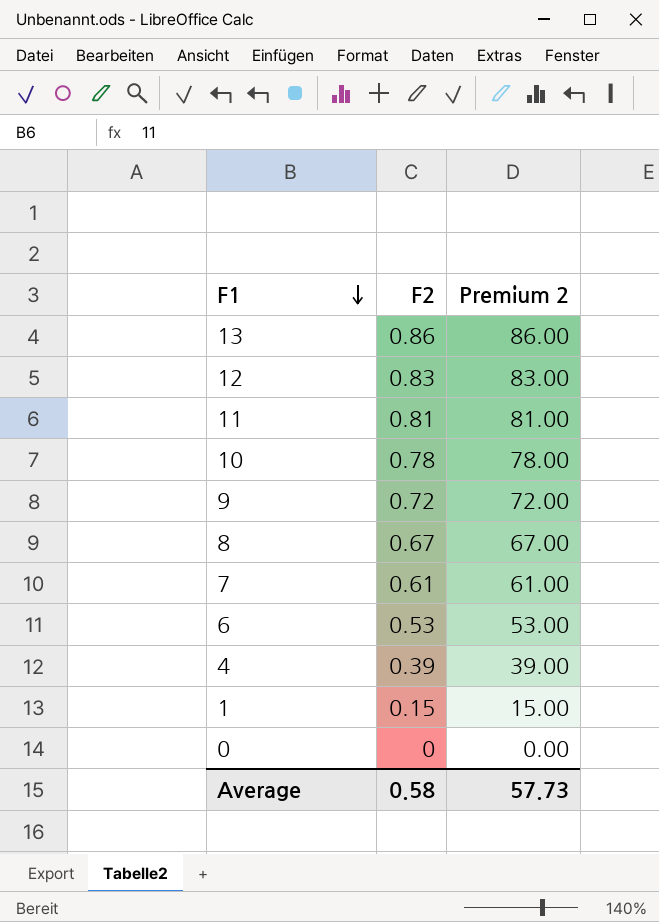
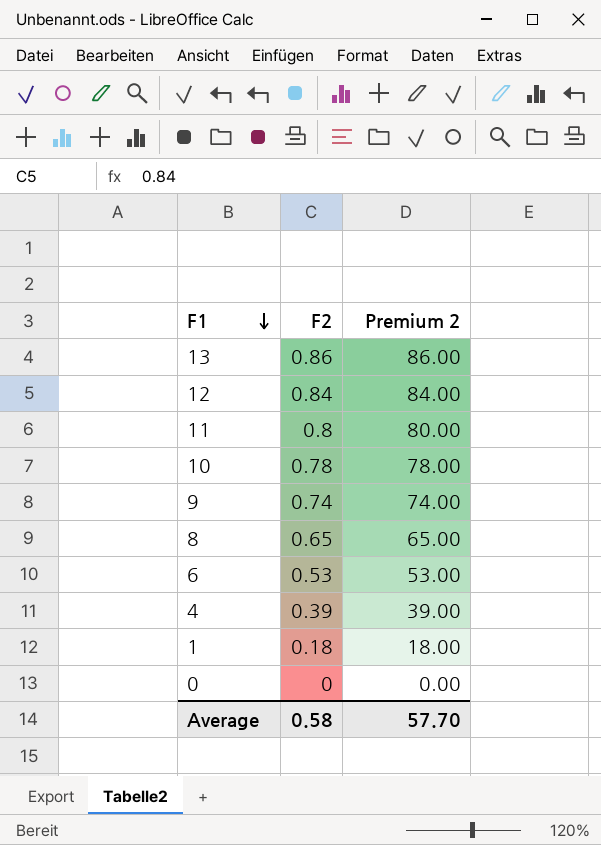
row 7: 0.61 | 61.00 -> none
12 | F2: 0.83 -> 0.84
12 | Premium 2: 83.00 -> 84.00
11 | F2: 0.81 -> 0.8
11 | Premium 2: 81.00 -> 80.00
9 | F2: 0.72 -> 0.74
9 | Premium 2: 72.00 -> 74.00
8 | F2: 0.67 -> 0.65
8 | Premium 2: 67.00 -> 65.00
1 | F2: 0.15 -> 0.18
1 | Premium 2: 15.00 -> 18.00
Average | Premium 2: 57.73 -> 57.70

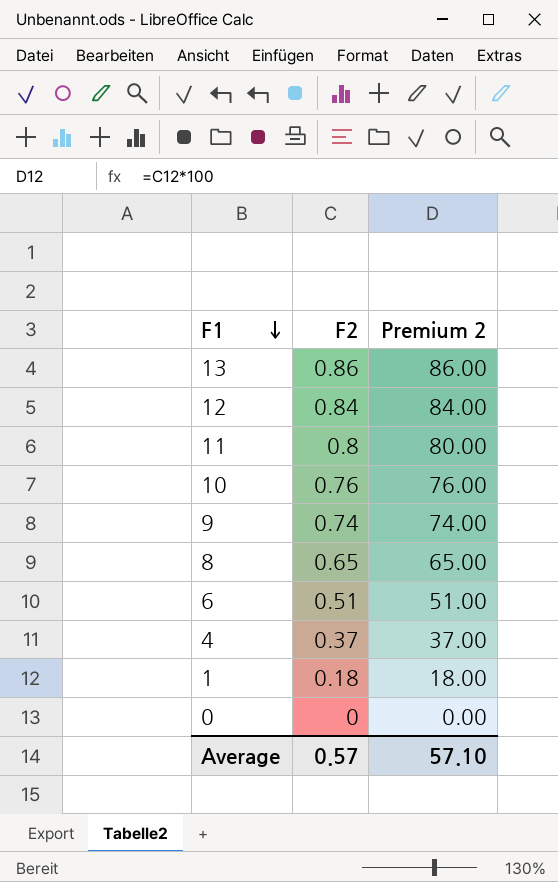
10 | F2: 0.78 -> 0.76
10 | Premium 2: 78.00 -> 76.00
6 | F2: 0.53 -> 0.51
6 | Premium 2: 53.00 -> 51.00
4 | F2: 0.39 -> 0.37
4 | Premium 2: 39.00 -> 37.00
Average | F2: 0.58 -> 0.57
Average | Premium 2: 57.70 -> 57.10

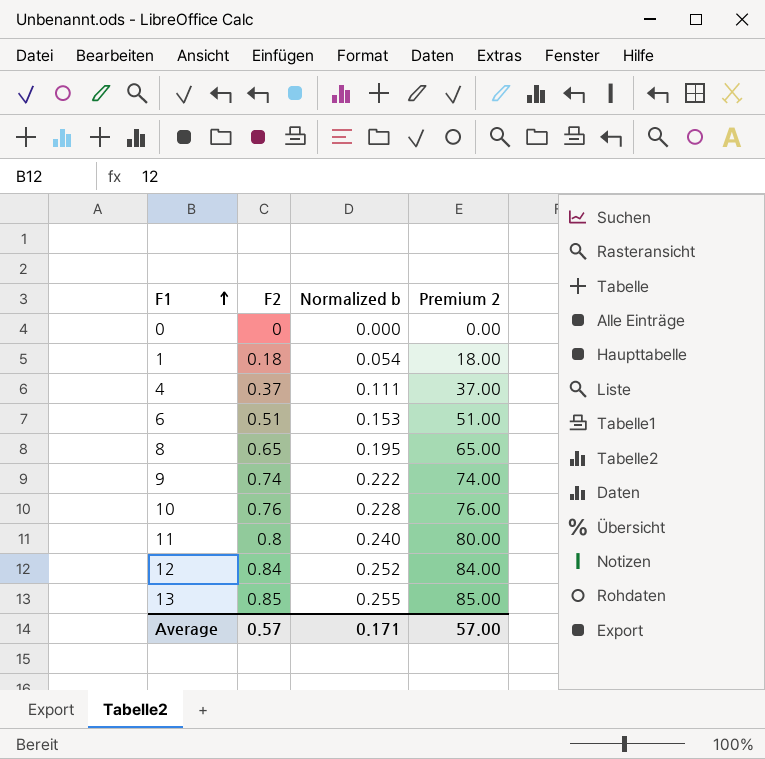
row order: F1 descending -> F1 ascending
column Normalized b | formula: none -> [F2] * 0.3
13 | F2: 0.86 -> 0.85
13 | Premium 2: 86.00 -> 85.00
Average | Premium 2: 57.10 -> 57.00

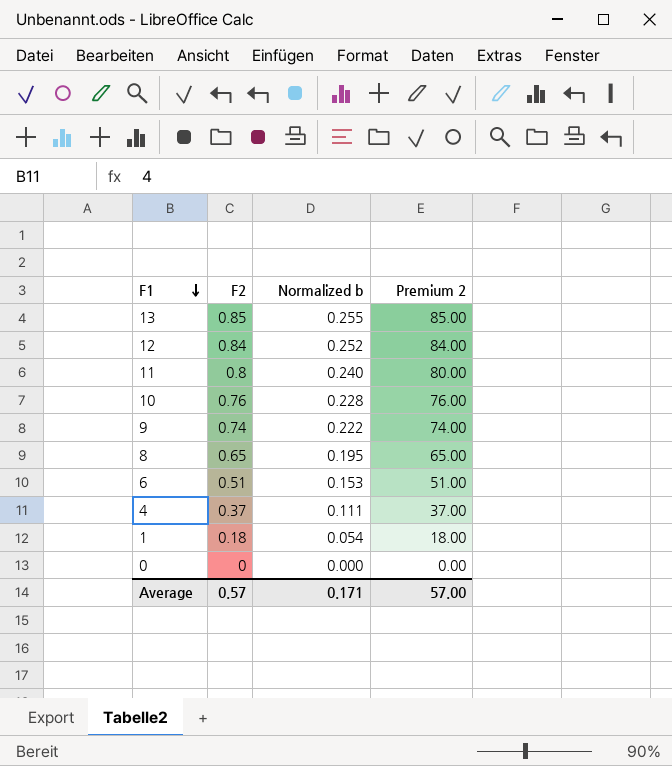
row order: F1 ascending -> F1 descending

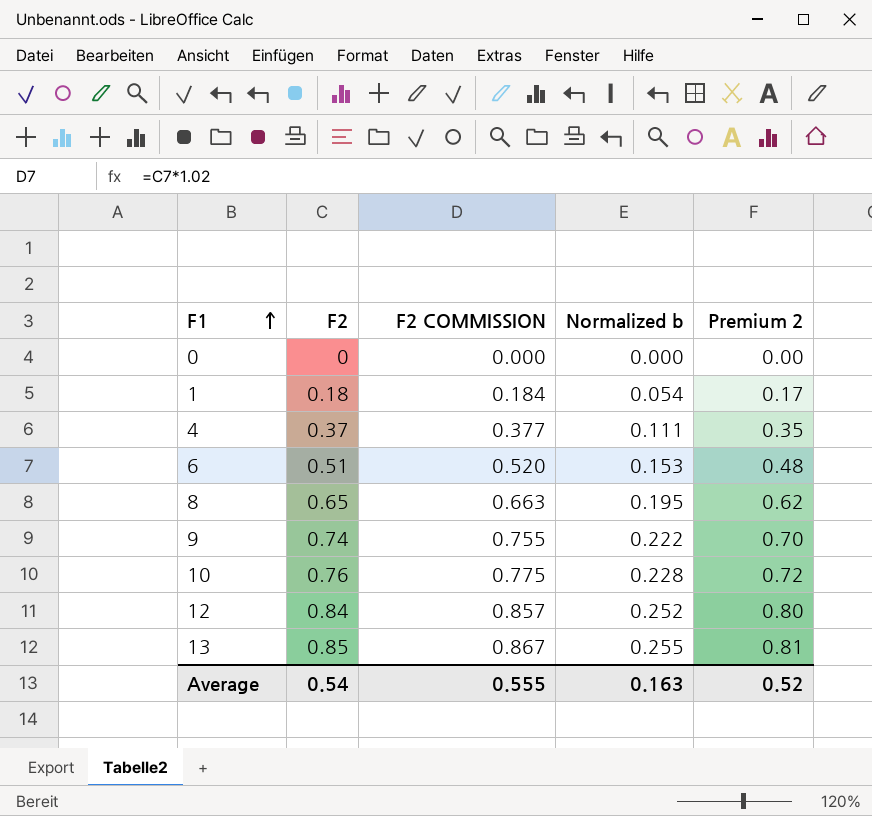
row order: F1 descending -> F1 ascending
column F2 COMMISSION | formula: none -> [F2] * 1.02
column Premium 2 | formula: [F2] * 100 -> [F2] * 0.95
row 11: 0.8 | 0.240 | 80.00 -> none
Average | F2: 0.57 -> 0.54
Average | Normalized b: 0.171 -> 0.163
Average | Premium 2: 57.00 -> 0.52

